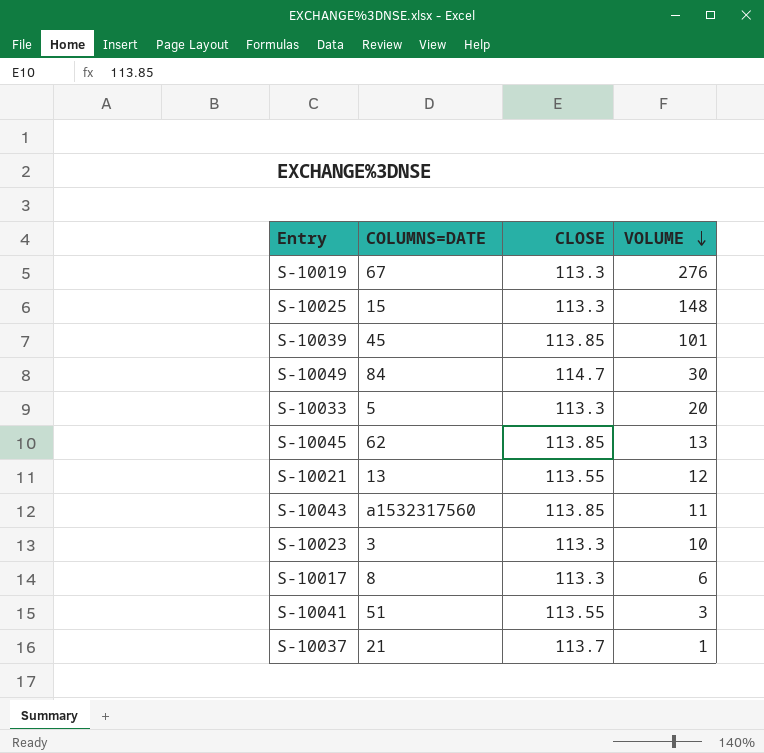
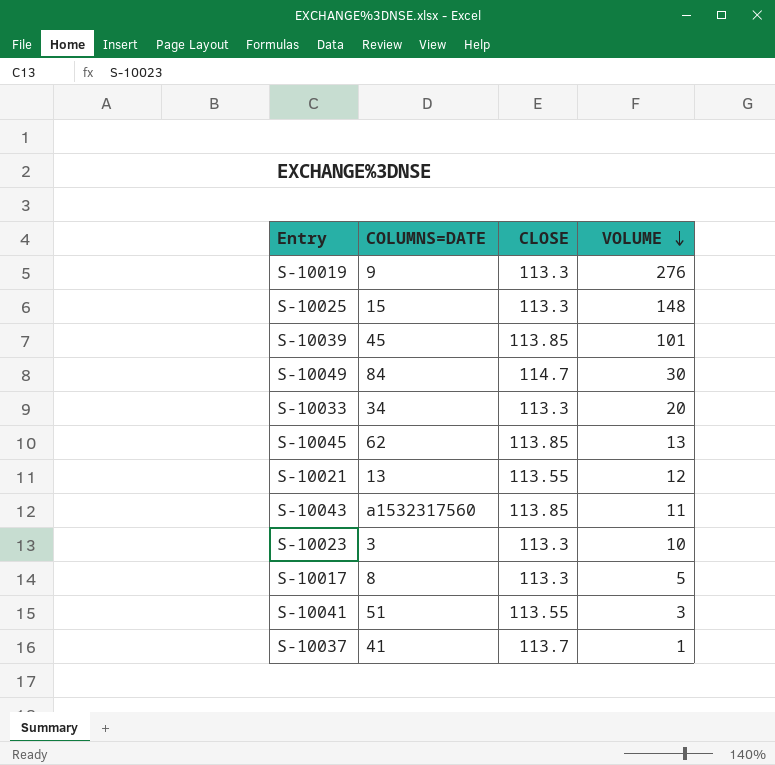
S-10019 | COLUMNS=DATE: 67 -> 9
S-10033 | COLUMNS=DATE: 5 -> 34
S-10017 | VOLUME: 6 -> 5
S-10037 | COLUMNS=DATE: 21 -> 41

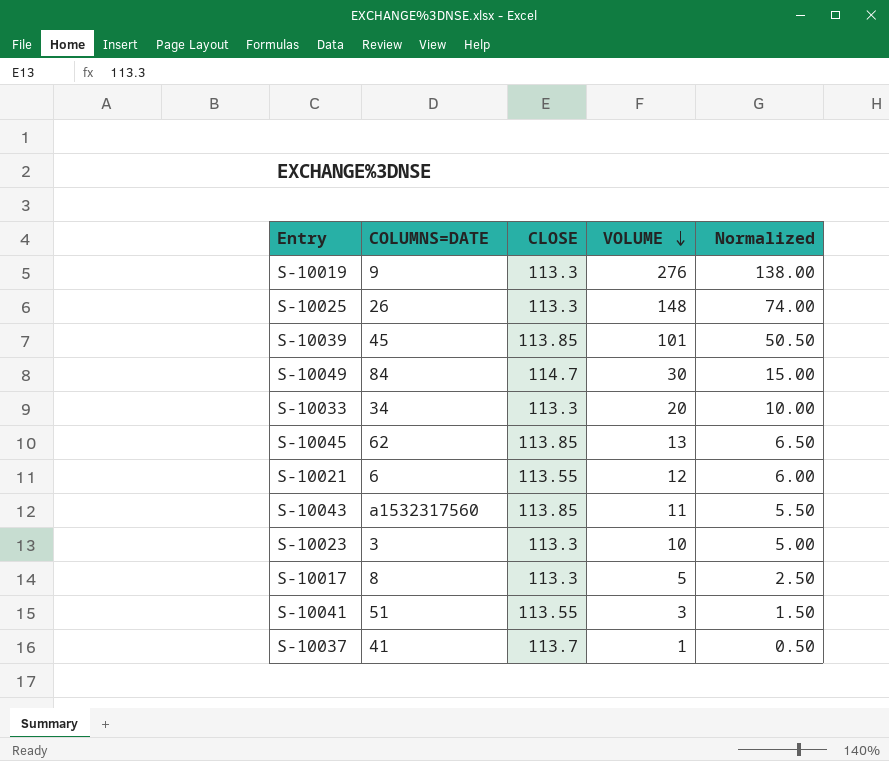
column Normalized | formula: none -> [VOLUME] * 0.5
S-10025 | COLUMNS=DATE: 15 -> 26
S-10021 | COLUMNS=DATE: 13 -> 6

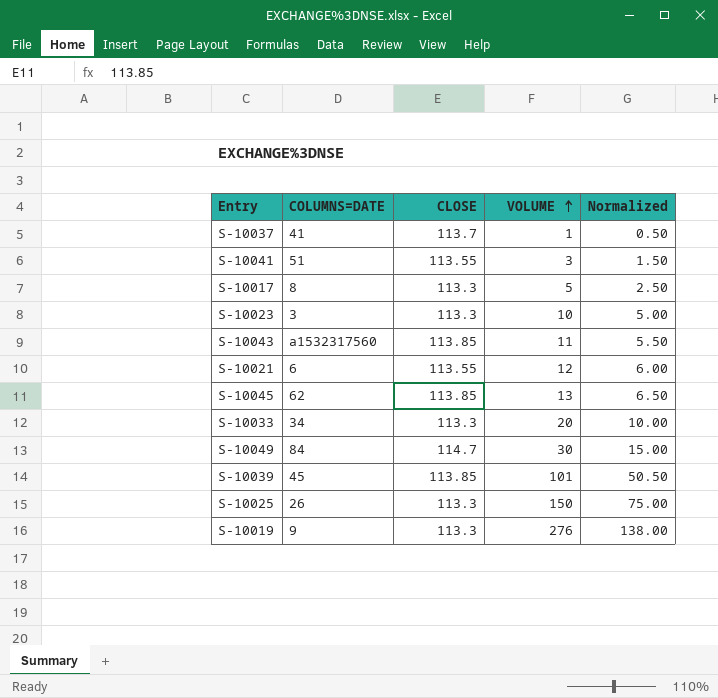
row order: VOLUME descending -> VOLUME ascending
S-10025 | VOLUME: 148 -> 150
S-10025 | Normalized: 74.00 -> 75.00

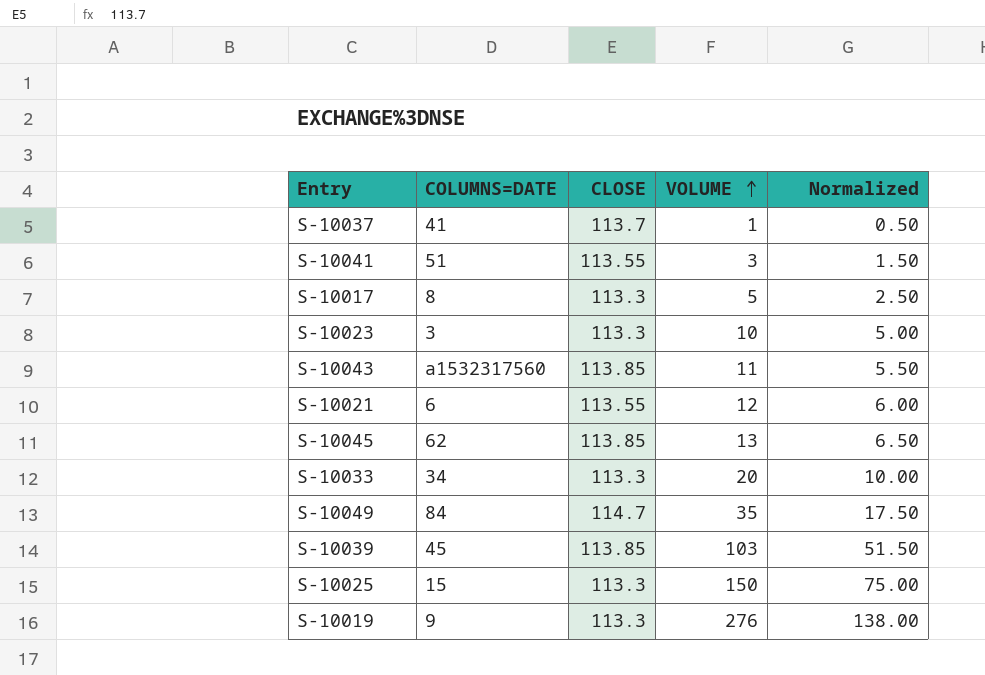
S-10049 | VOLUME: 30 -> 35
S-10049 | Normalized: 15.00 -> 17.50
S-10039 | VOLUME: 101 -> 103
S-10039 | Normalized: 50.50 -> 51.50
S-10025 | COLUMNS=DATE: 26 -> 15

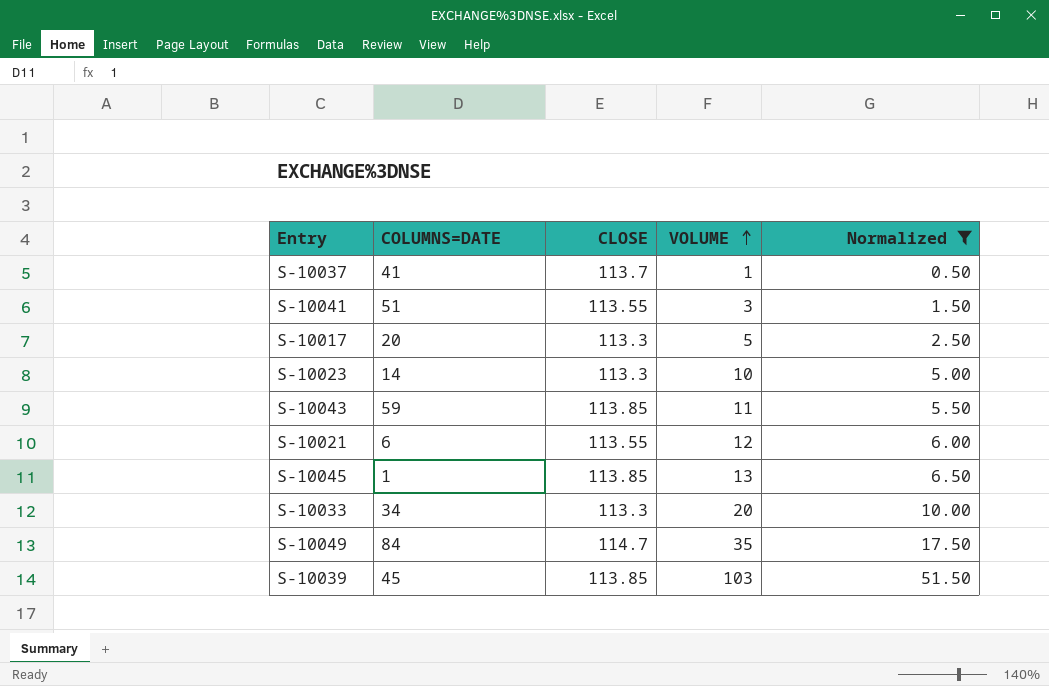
filter: none -> Normalized <= 51.50
S-10017 | COLUMNS=DATE: 8 -> 20
S-10023 | COLUMNS=DATE: 3 -> 14
S-10043 | COLUMNS=DATE: a1532317560 -> 59
S-10045 | COLUMNS=DATE: 62 -> 1

